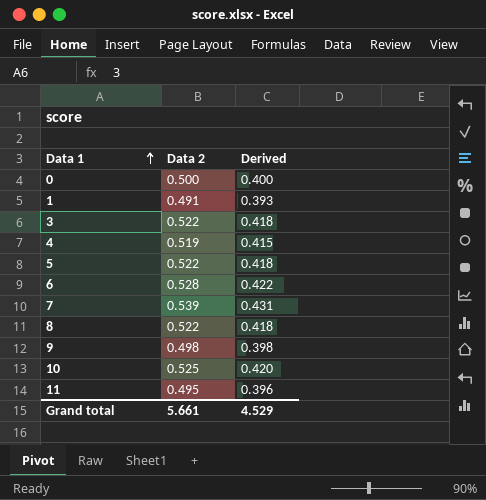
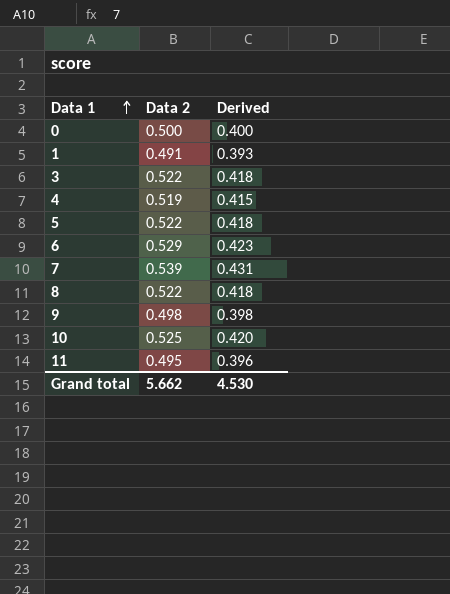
6 | Data 2: 0.528 -> 0.529
6 | Derived: 0.422 -> 0.423
Grand total | Data 2: 5.661 -> 5.662
Grand total | Derived: 4.529 -> 4.530

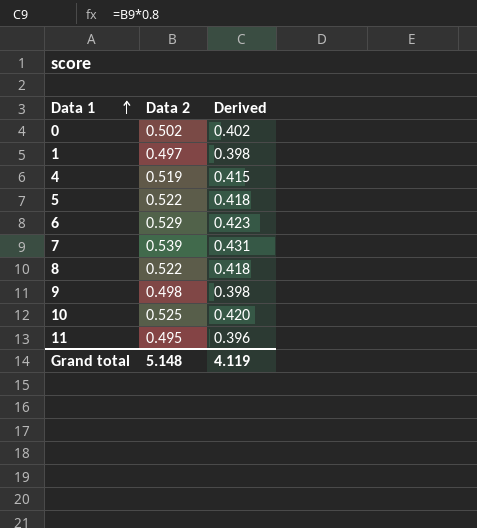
row 3: 0.522 | 0.418 -> none
0 | Data 2: 0.500 -> 0.502
0 | Derived: 0.400 -> 0.402
1 | Data 2: 0.491 -> 0.497
1 | Derived: 0.393 -> 0.398
Grand total | Data 2: 5.662 -> 5.148
Grand total | Derived: 4.530 -> 4.119

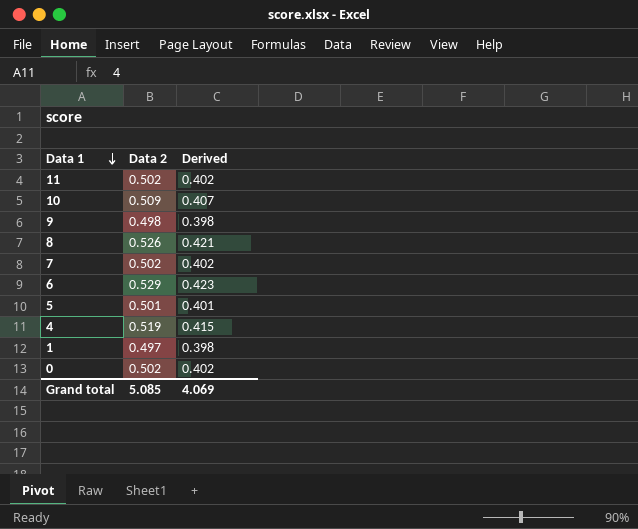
row order: Data 1 ascending -> Data 1 descending
11 | Data 2: 0.495 -> 0.502
11 | Derived: 0.396 -> 0.402
10 | Data 2: 0.525 -> 0.509
10 | Derived: 0.420 -> 0.407
8 | Data 2: 0.522 -> 0.526
8 | Derived: 0.418 -> 0.421
7 | Data 2: 0.539 -> 0.502
7 | Derived: 0.431 -> 0.402
5 | Data 2: 0.522 -> 0.501
5 | Derived: 0.418 -> 0.401
Grand total | Data 2: 5.148 -> 5.085
Grand total | Derived: 4.119 -> 4.069

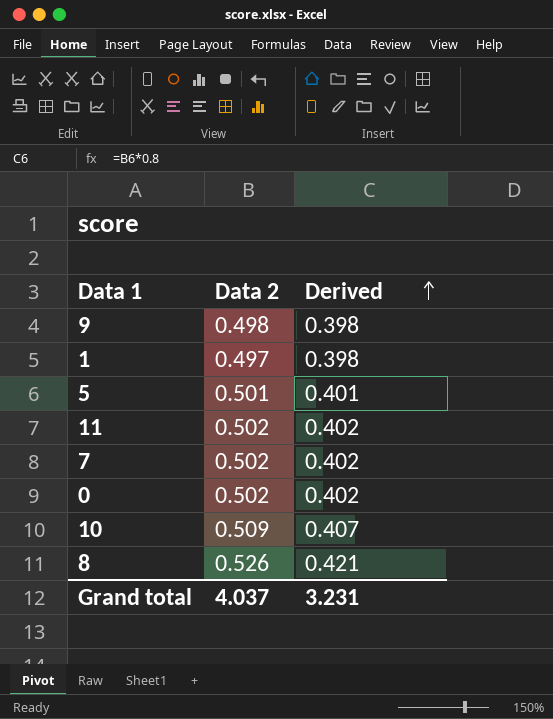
row order: Data 1 descending -> Derived ascending
row 6: 0.529 | 0.423 -> none
row 4: 0.519 | 0.415 -> none
Grand total | Data 2: 5.085 -> 4.037
Grand total | Derived: 4.069 -> 3.231

